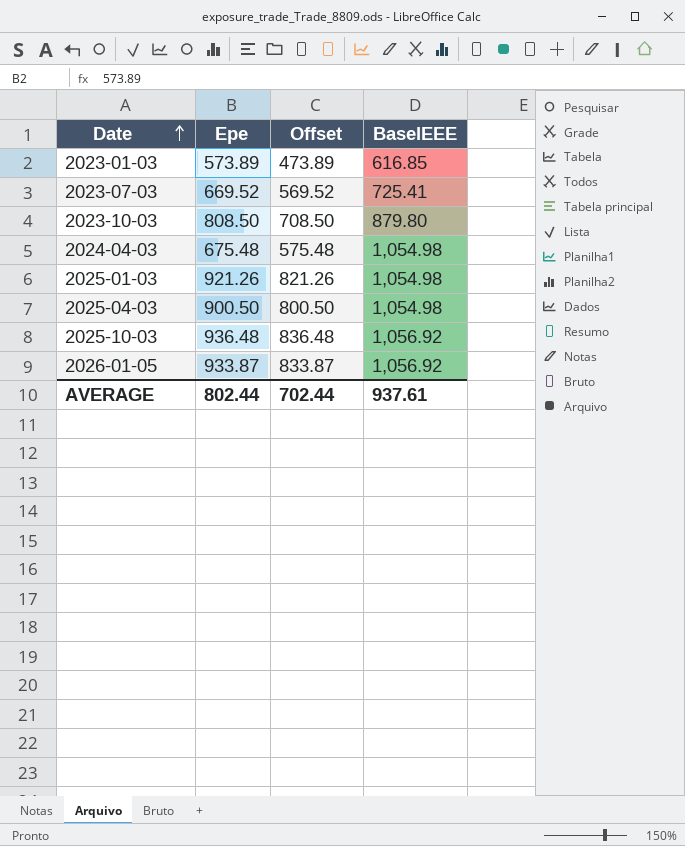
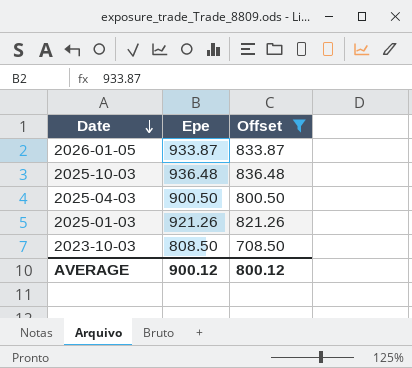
filter: none -> Offset >= 708.50
row order: Date ascending -> Date descending
column BaselEEE | position: 4 -> none
AVERAGE | Epe: 802.44 -> 900.12
AVERAGE | Offset: 702.44 -> 800.12

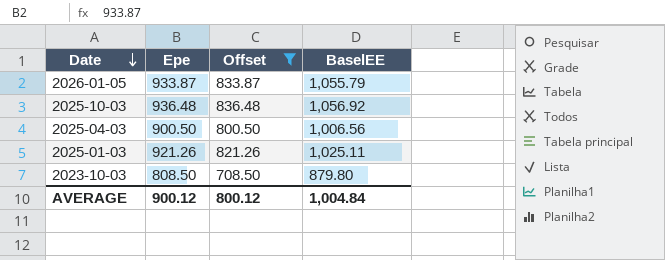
column BaselEE | position: none -> 4

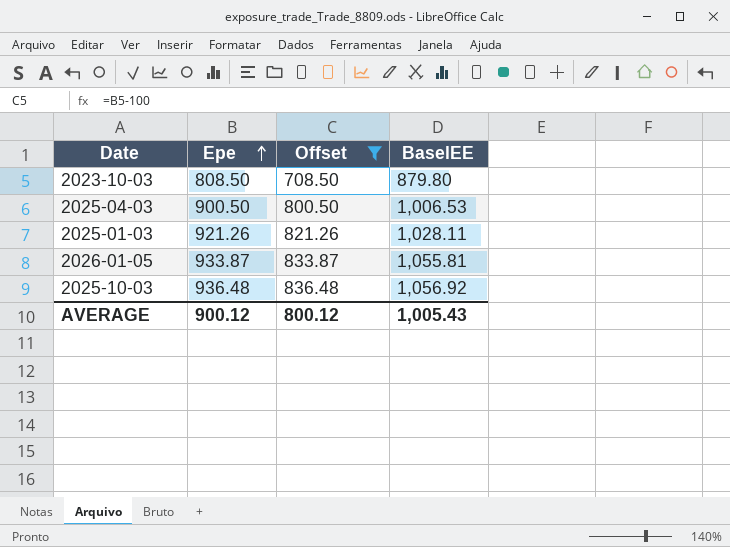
row order: Date descending -> Epe ascending
2025-04-03 | BaselEE: 1,006.56 -> 1,006.53
2025-01-03 | BaselEE: 1,025.11 -> 1,028.11
2026-01-05 | BaselEE: 1,055.79 -> 1,055.81
AVERAGE | BaselEE: 1,004.84 -> 1,005.43

